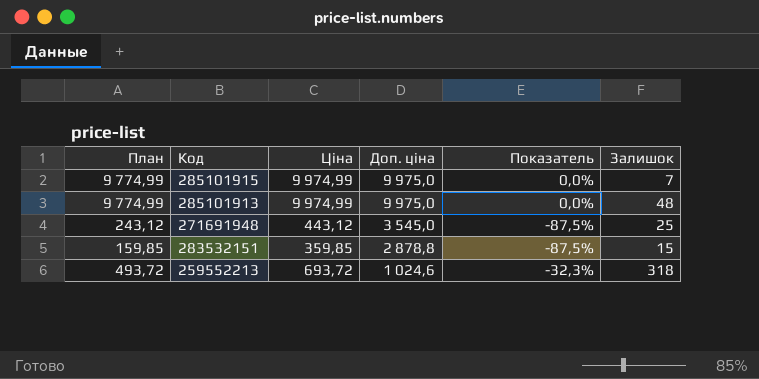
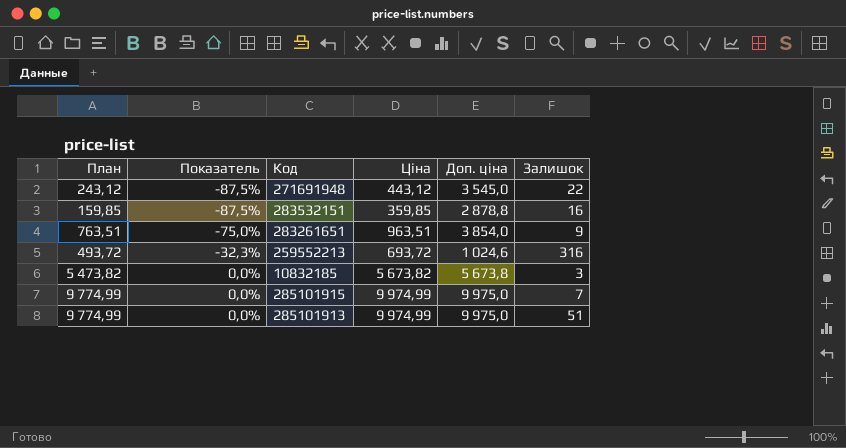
row order: Доп. ціна descending -> Показатель ascending
column Показатель | position: 5 -> 2
271691948 | Залишок: 25 -> 22
283532151 | Залишок: 15 -> 16
row 283261651: none -> 763,51 | -75,0% | 963,51 | 3 854,0 | 9
259552213 | Залишок: 318 -> 316
row 10832185: none -> 5 473,82 | 0,0% | 5 673,82 | 5 673,8 | 3
285101913 | Залишок: 48 -> 51

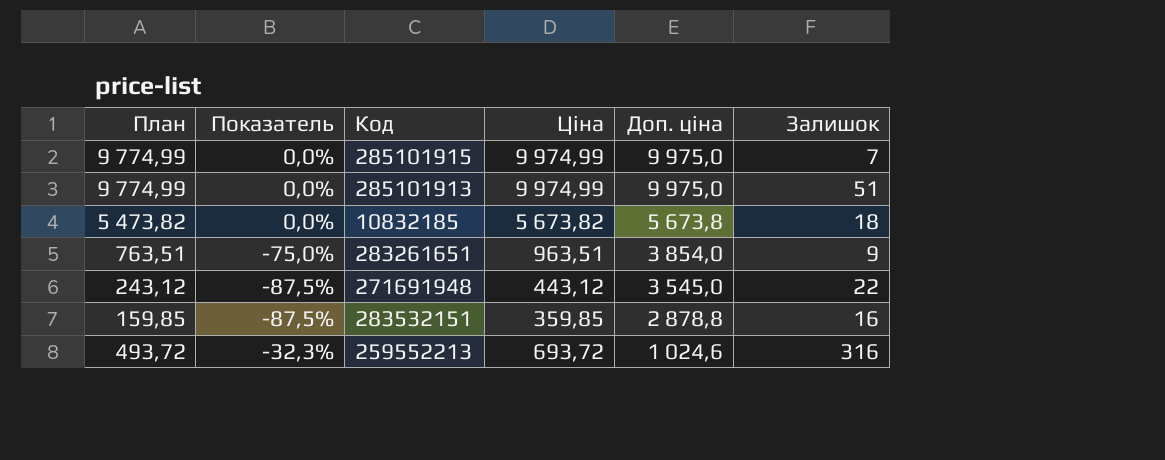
row order: Показатель ascending -> Доп. ціна descending
10832185 | Залишок: 3 -> 18

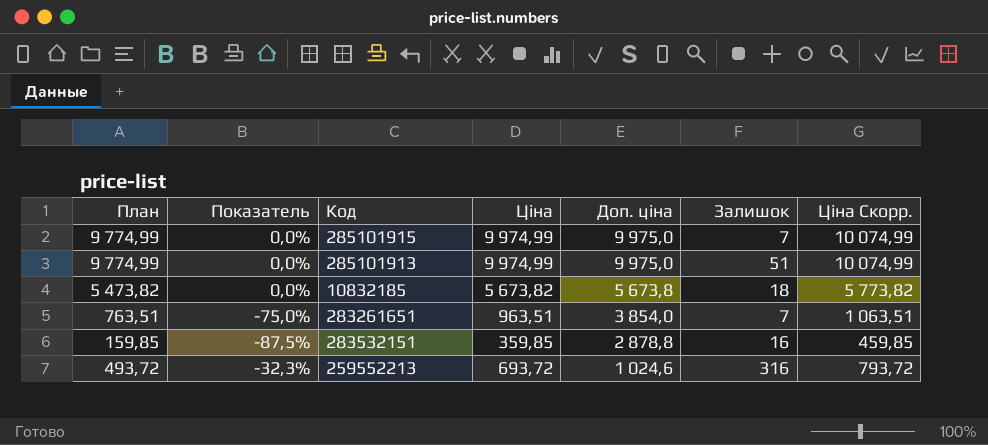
column Ціна Скорр. | formula: none -> [Ціна] + 100
row 271691948: 243,12 | -87,5% | 443,12 | 3 545,0 | 22 -> none
283261651 | Залишок: 9 -> 7

